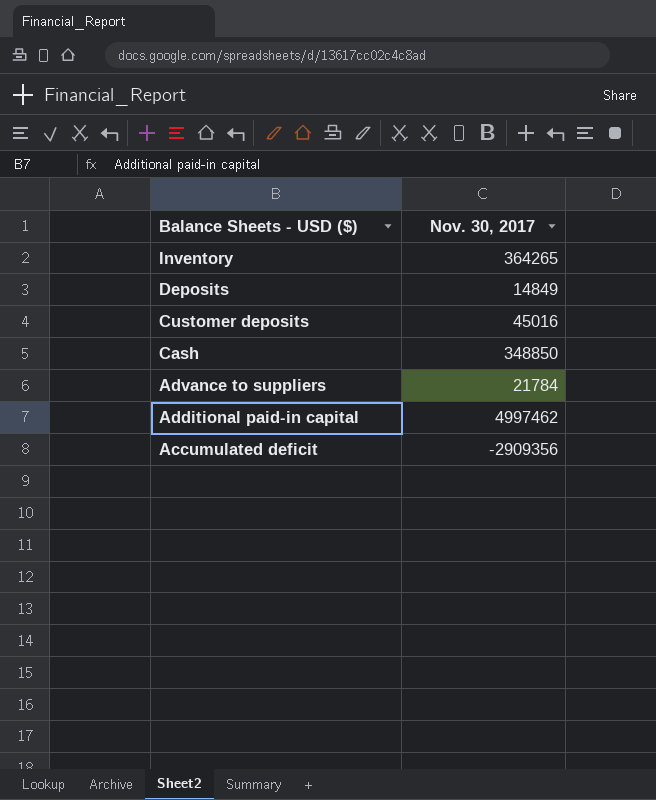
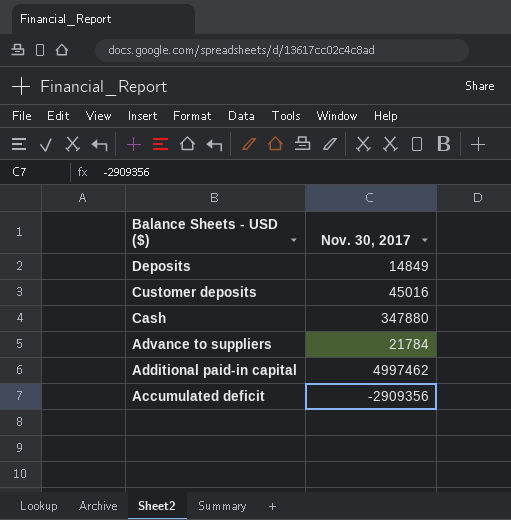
row Inventory: 364265 -> none
Cash | Nov. 30, 2017: 348850 -> 347880

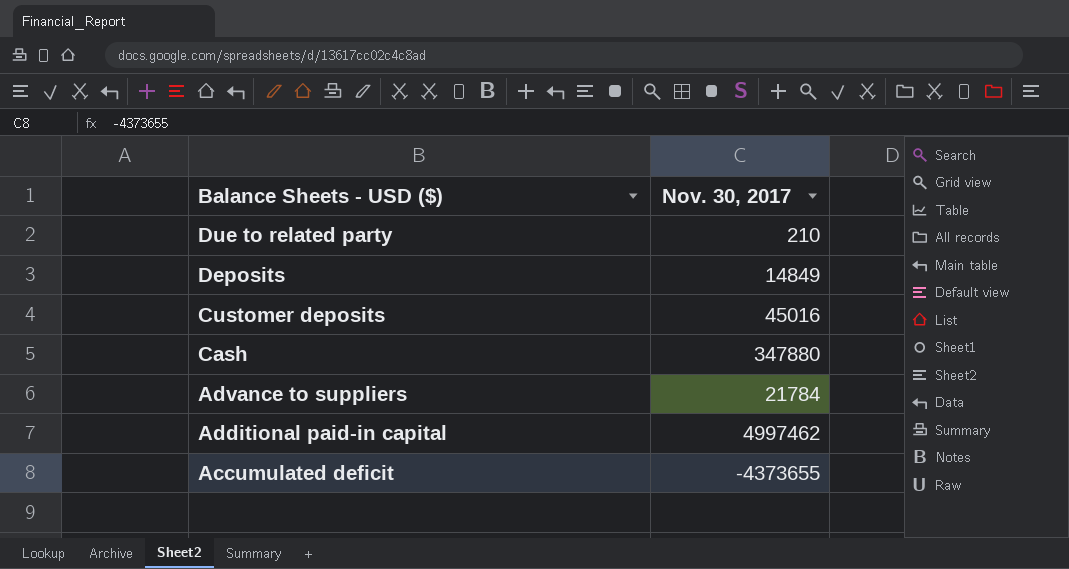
row Due to related party: none -> 210
Accumulated deficit | Nov. 30, 2017: -2909356 -> -4373655

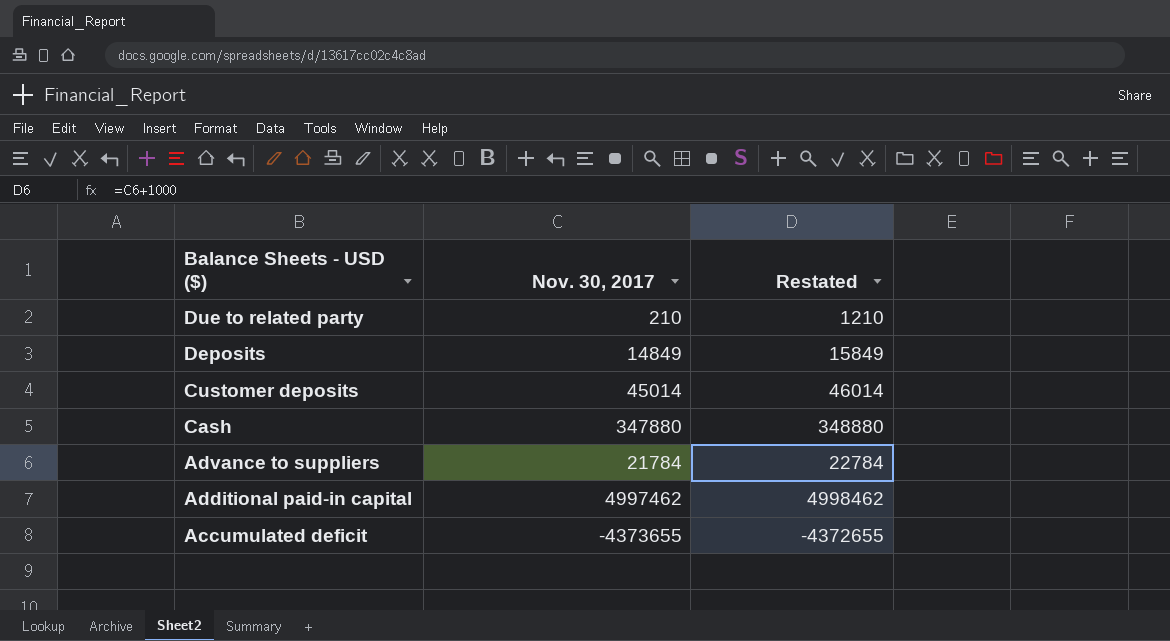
column Restated | formula: none -> [Nov. 30, 2017] + 1000
Customer deposits | Nov. 30, 2017: 45016 -> 45014

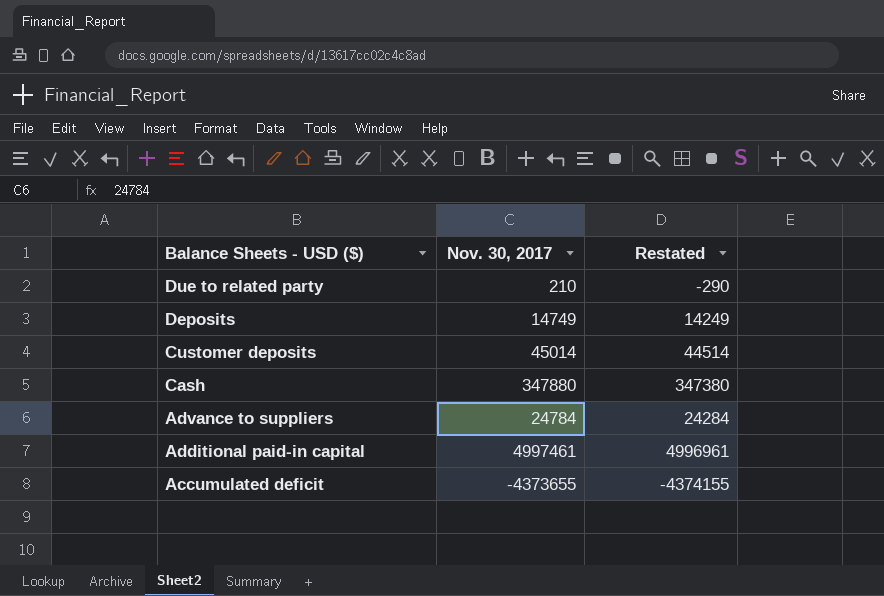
column Restated | formula: [Nov. 30, 2017] + 1000 -> [Nov. 30, 2017] - 500
Deposits | Nov. 30, 2017: 14849 -> 14749
Advance to suppliers | Nov. 30, 2017: 21784 -> 24784
Additional paid-in capital | Nov. 30, 2017: 4997462 -> 4997461

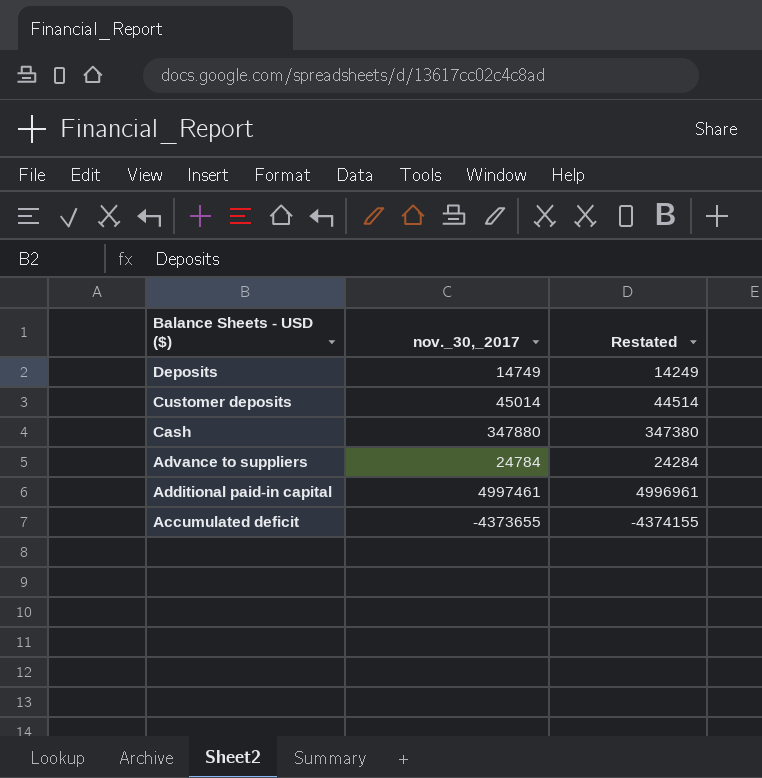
column name: Nov. 30, 2017 -> nov._30,_2017
row Due to related party: 210 | -290 -> none

